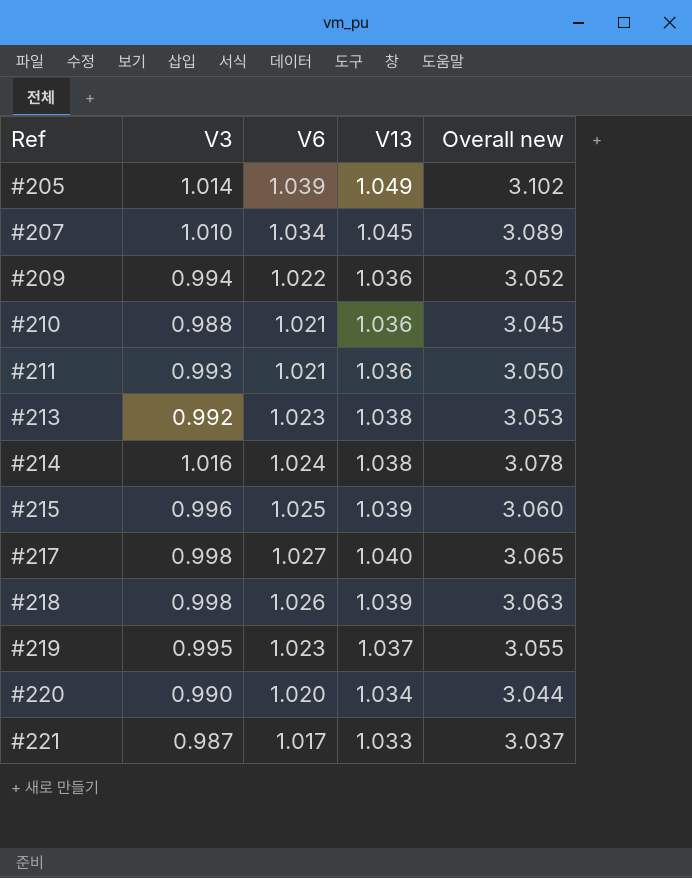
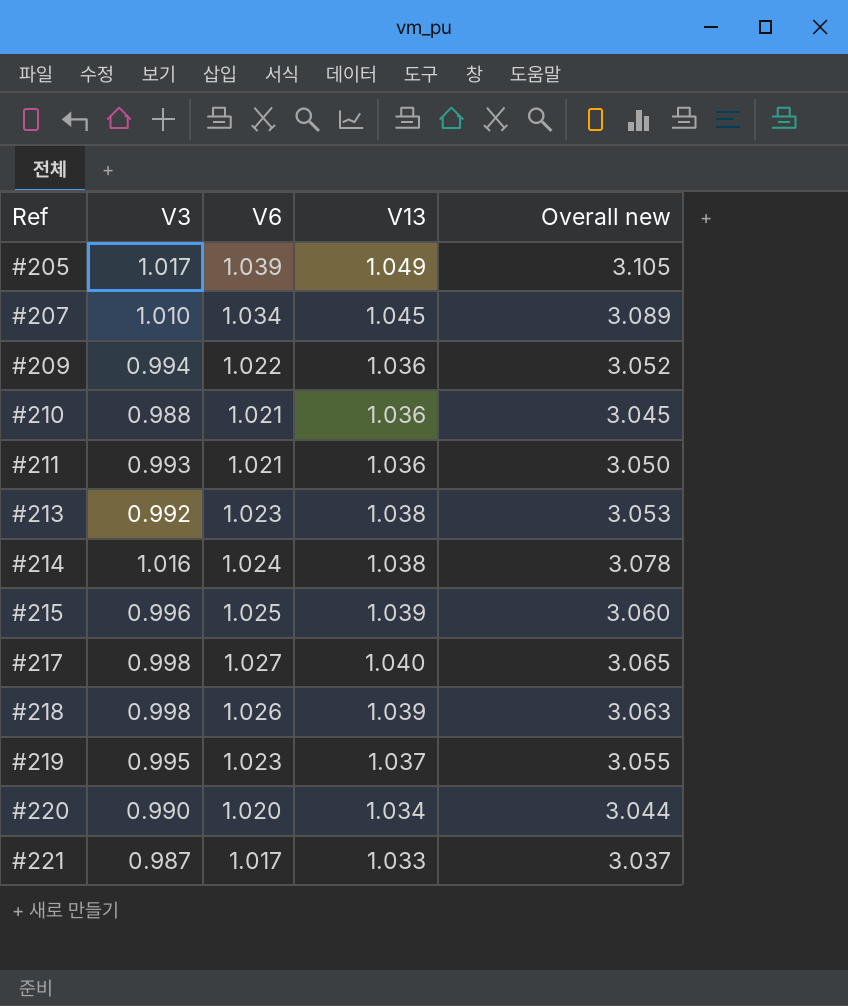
#205 | V3: 1.014 -> 1.017
#205 | Overall new: 3.102 -> 3.105

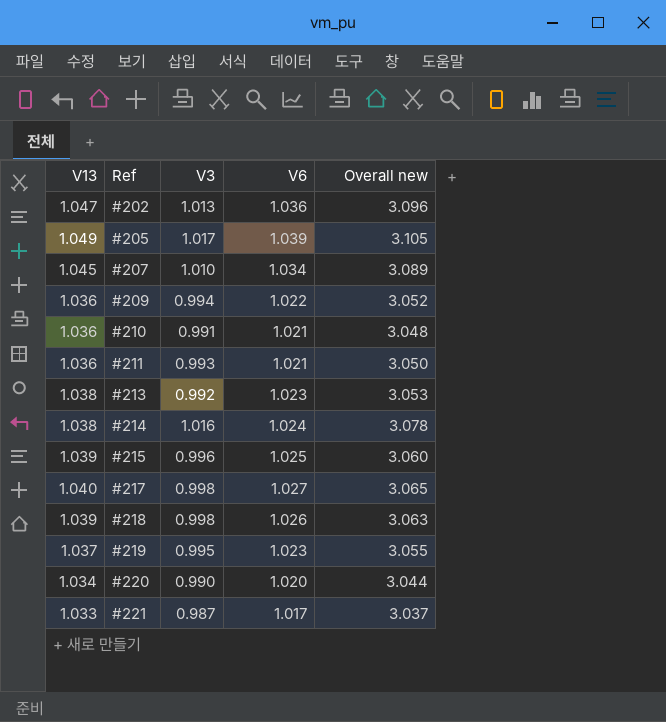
column V13 | position: 4 -> 1
row #202: none -> 1.047 | 1.013 | 1.036 | 3.096
#210 | V3: 0.988 -> 0.991
#210 | Overall new: 3.045 -> 3.048

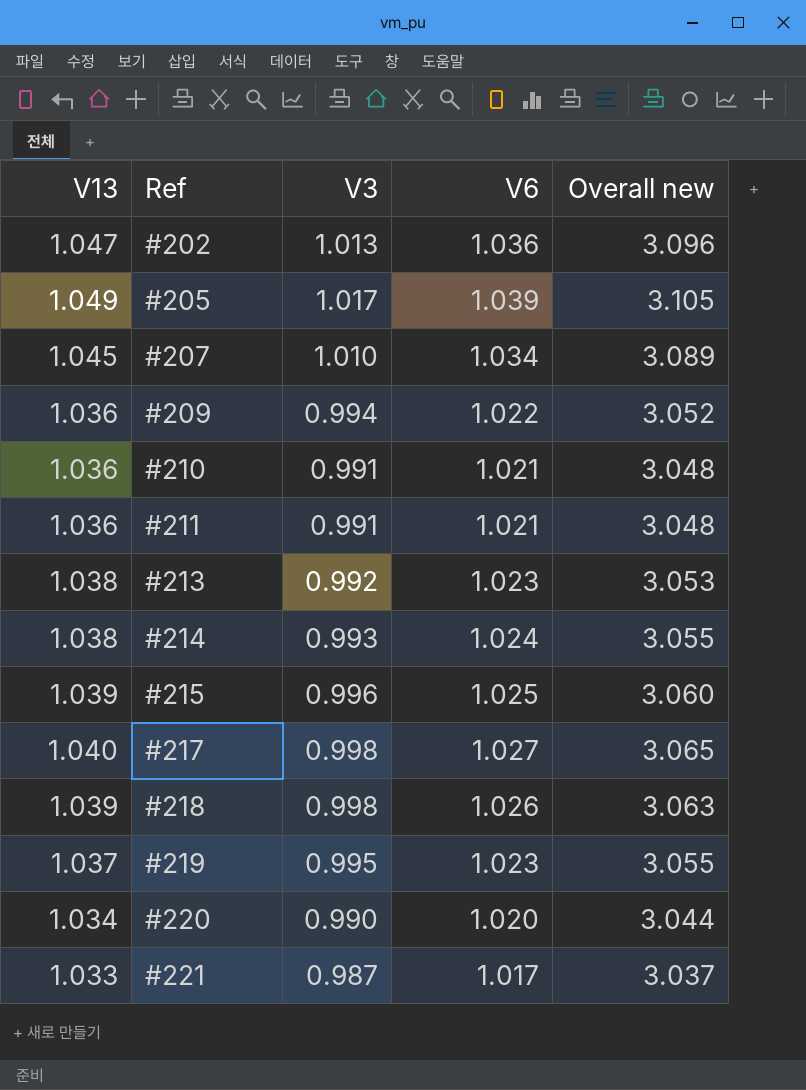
#211 | V3: 0.993 -> 0.991
#211 | Overall new: 3.050 -> 3.048
#214 | V3: 1.016 -> 0.993
#214 | Overall new: 3.078 -> 3.055

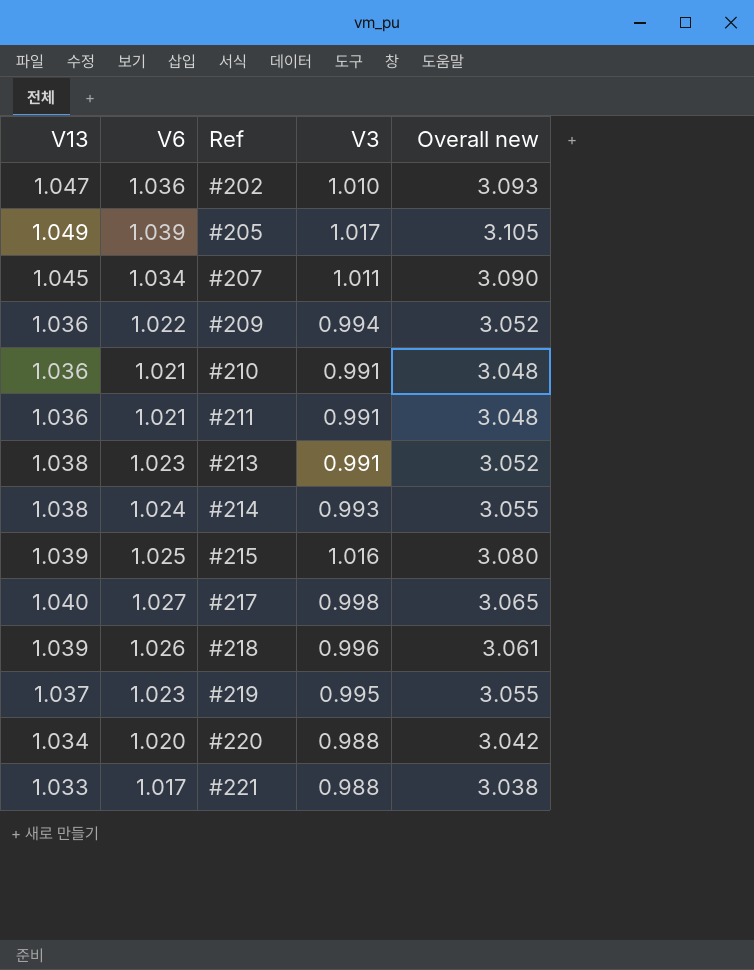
column V6 | position: 4 -> 2
#202 | V3: 1.013 -> 1.010
#202 | Overall new: 3.096 -> 3.093
#207 | V3: 1.010 -> 1.011
#207 | Overall new: 3.089 -> 3.090
#213 | V3: 0.992 -> 0.991
#213 | Overall new: 3.053 -> 3.052
#215 | V3: 0.996 -> 1.016
#215 | Overall new: 3.060 -> 3.080
#218 | V3: 0.998 -> 0.996
#218 | Overall new: 3.063 -> 3.061
#220 | V3: 0.990 -> 0.988
#220 | Overall new: 3.044 -> 3.042
#221 | V3: 0.987 -> 0.988
#221 | Overall new: 3.037 -> 3.038

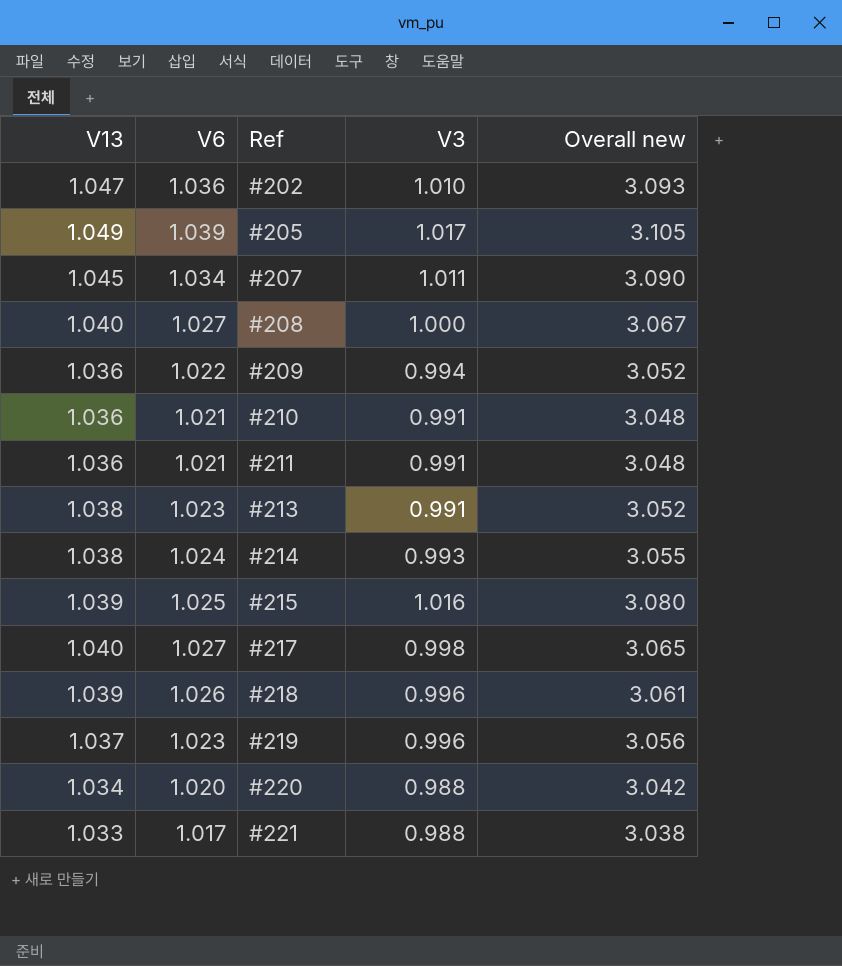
row #208: none -> 1.040 | 1.027 | 1.000 | 3.067
#219 | V3: 0.995 -> 0.996
#219 | Overall new: 3.055 -> 3.056

